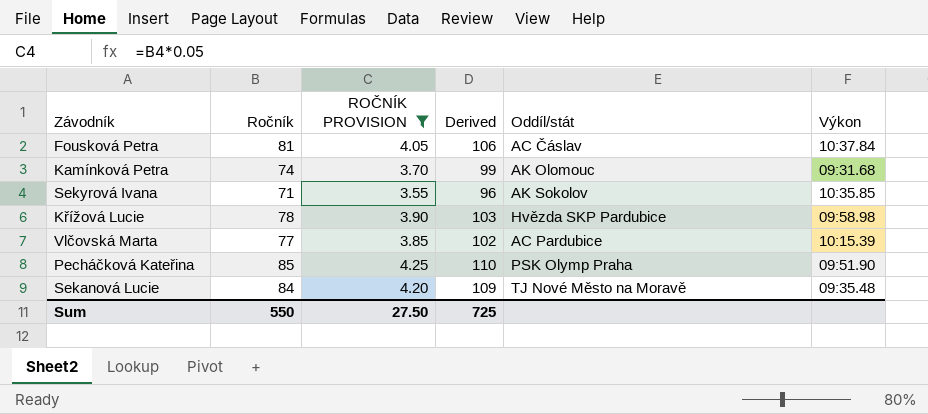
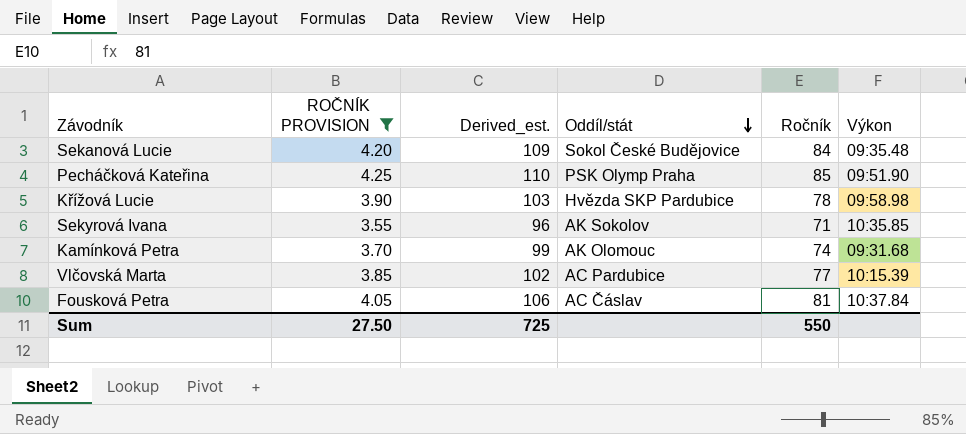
row order: none -> Oddíl/stát descending
column name: Derived -> Derived_est.
column Ročník | position: 2 -> 5
Sekanová Lucie | Oddíl/stát: TJ Nové Město na Moravě -> Sokol České Budějovice

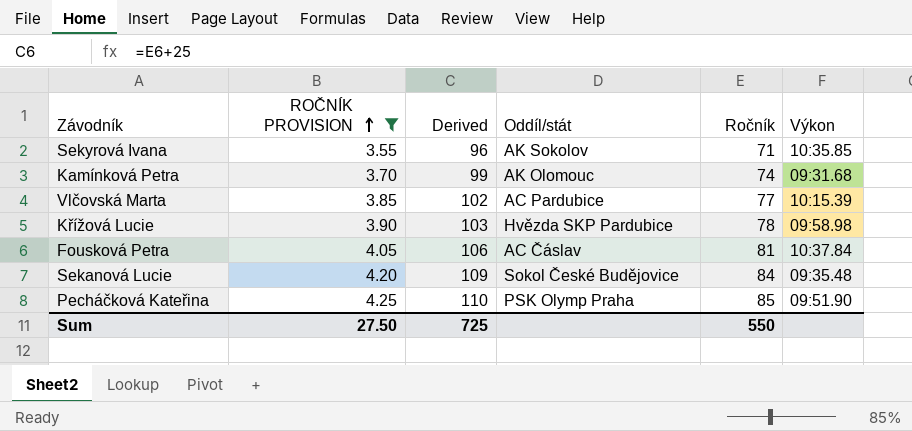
row order: Oddíl/stát descending -> ROČNÍK PROVISION ascending
column name: Derived_est. -> Derived

